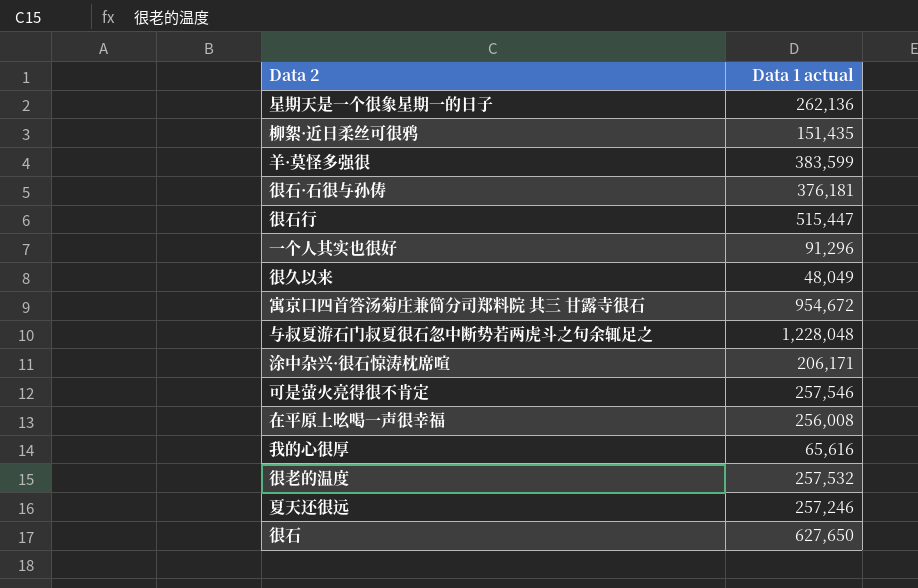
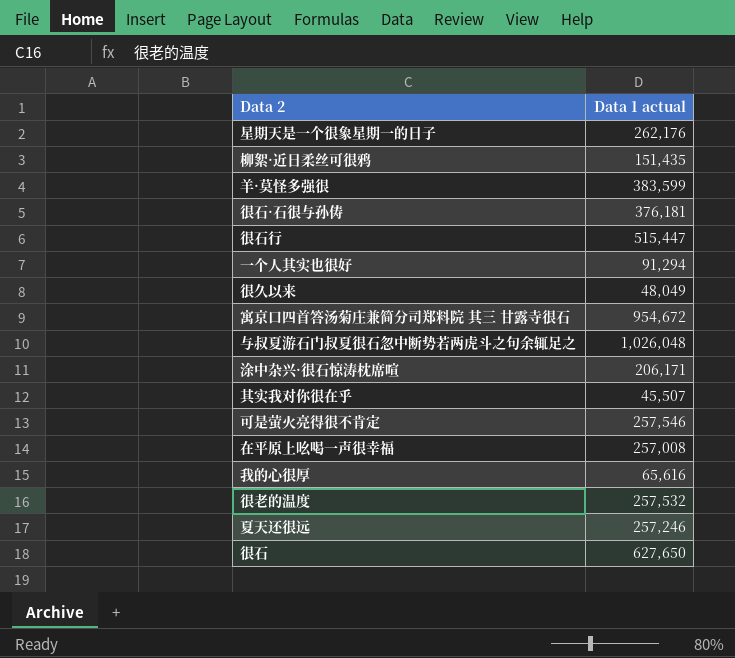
星期天是一个很象星期一的日子 | Data 1 actual: 262,136 -> 262,176
一个人其实也很好 | Data 1 actual: 91,296 -> 91,294
与叔夏游石门叔夏很石忽中断势若两虎斗之句余辄足之 | Data 1 actual: 1,228,048 -> 1,026,048
row 其实我对你很在乎: none -> 45,507
在平原上吆喝一声很幸福 | Data 1 actual: 256,008 -> 257,008

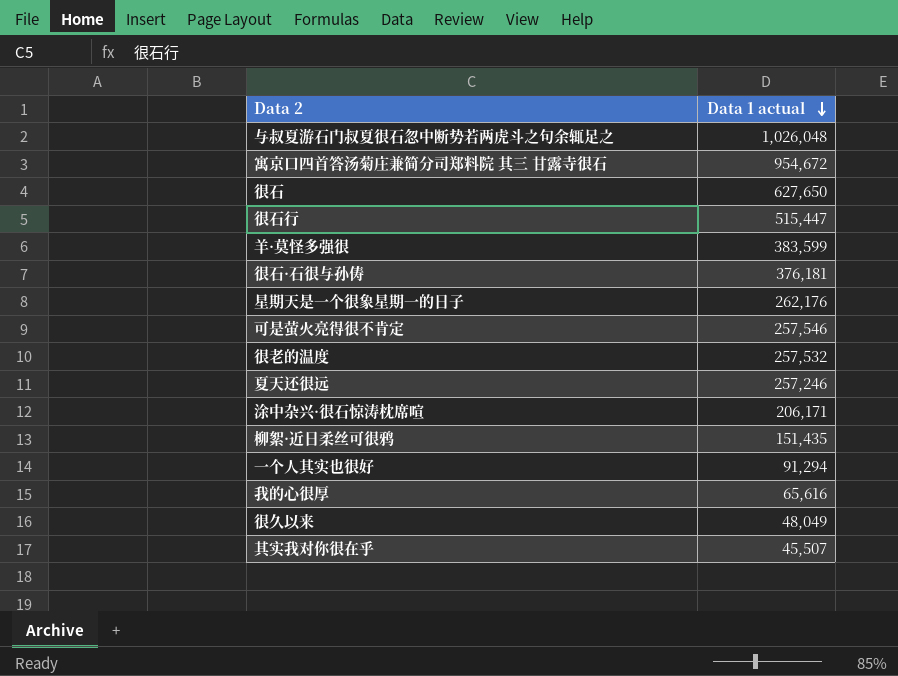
row order: none -> Data 1 actual descending
row 在平原上吆喝一声很幸福: 257,008 -> none

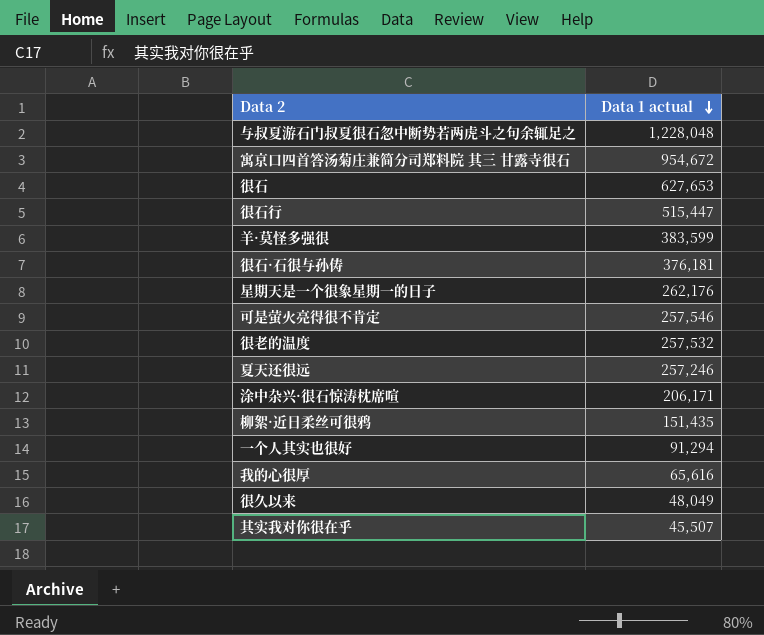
与叔夏游石门叔夏很石忽中断势若两虎斗之句余辄足之 | Data 1 actual: 1,026,048 -> 1,228,048
很石 | Data 1 actual: 627,650 -> 627,653

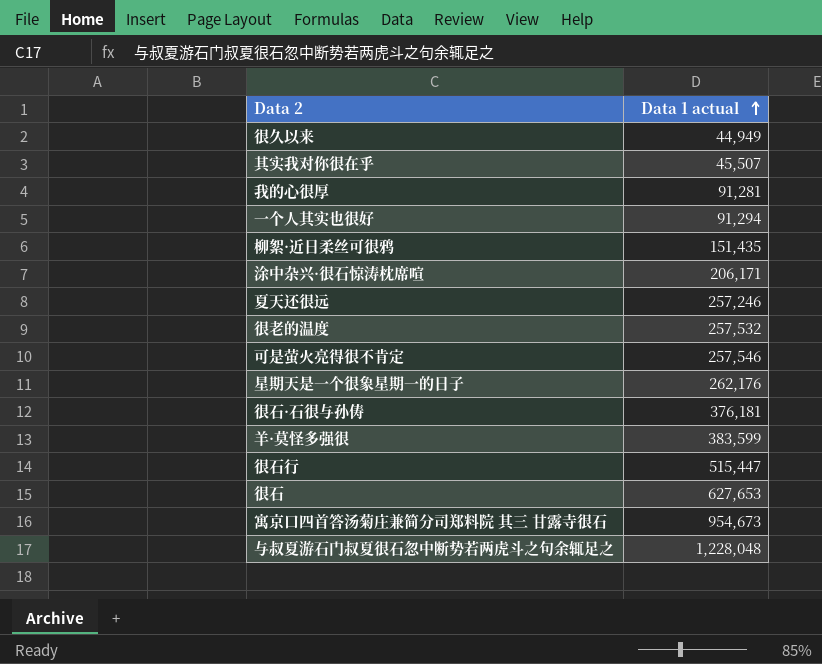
row order: Data 1 actual descending -> Data 1 actual ascending
很久以来 | Data 1 actual: 48,049 -> 44,949
我的心很厚 | Data 1 actual: 65,616 -> 91,281
寓京口四首答汤菊庄兼简分司郑料院 其三 甘露寺很石 | Data 1 actual: 954,672 -> 954,673

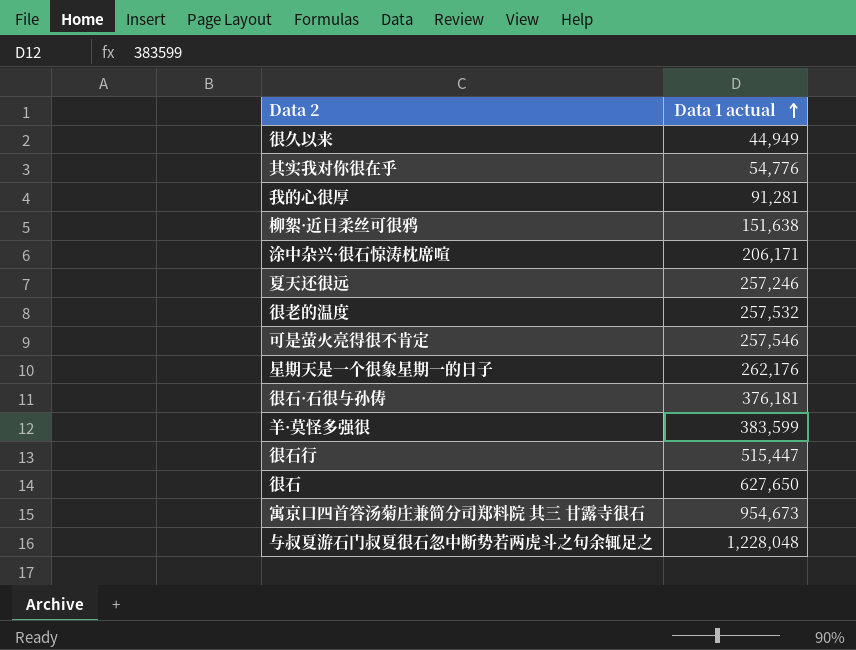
row 一个人其实也很好: 91,294 -> none
其实我对你很在乎 | Data 1 actual: 45,507 -> 54,776
柳絮·近日柔丝可很鸦 | Data 1 actual: 151,435 -> 151,638
很石 | Data 1 actual: 627,653 -> 627,650

